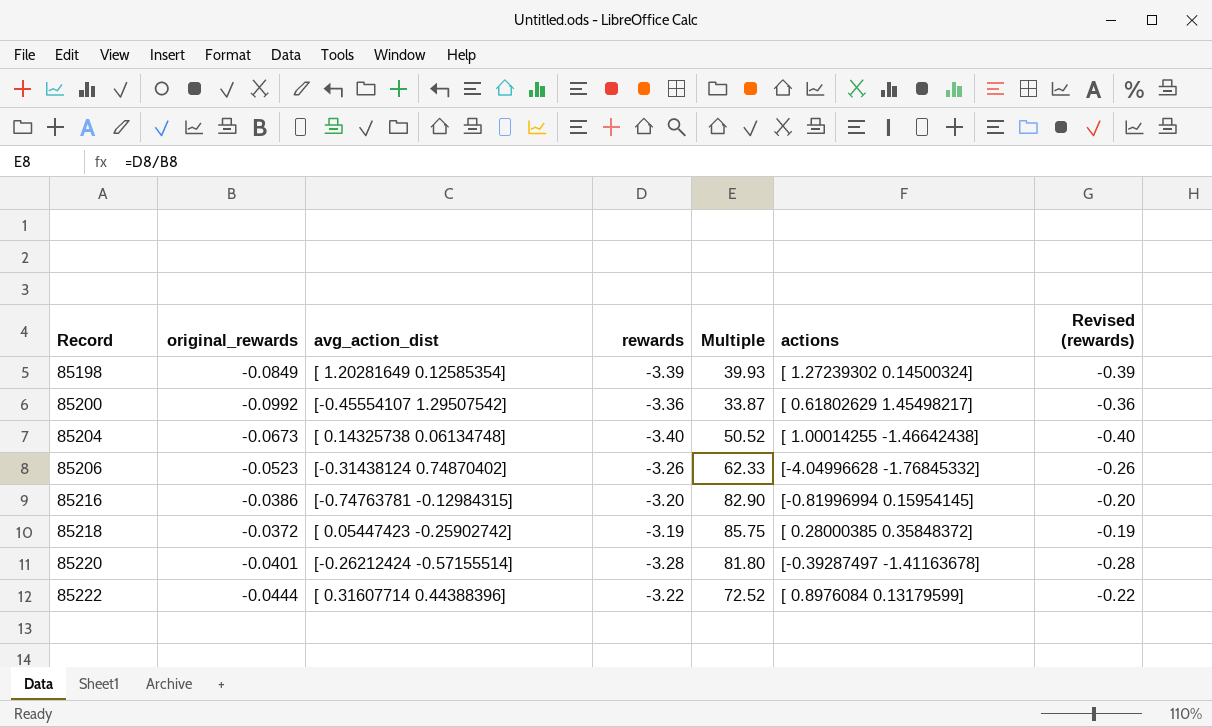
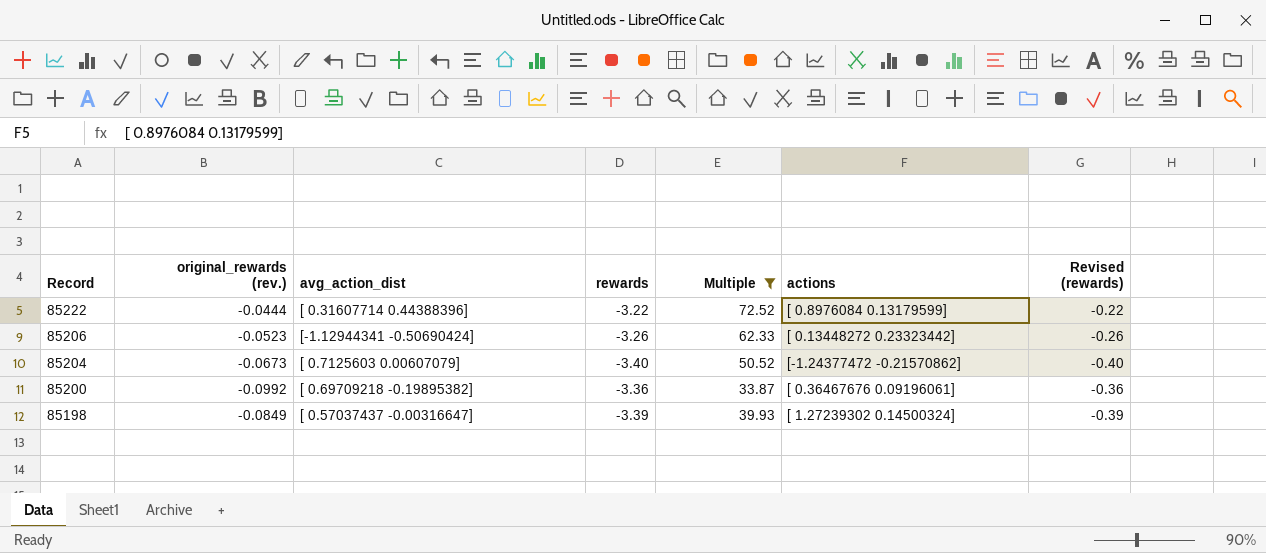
filter: none -> Multiple <= 72.52
row order: Record ascending -> Record descending
column name: original_rewards -> original_rewards (rev.)
85206 | avg_action_dist: [-0.31438124 0.74870402] -> [-1.12944341 -0.50690424]
85206 | actions: [-4.04996628 -1.76845332] -> [ 0.13448272 0.23323442]
85204 | avg_action_dist: [ 0.14325738 0.06134748] -> [ 0.7125603 0.00607079]
85204 | actions: [ 1.00014255 -1.46642438] -> [-1.24377472 -0.21570862]
85200 | avg_action_dist: [-0.45554107 1.29507542] -> [ 0.69709218 -0.19895382]
85200 | actions: [ 0.61802629 1.45498217] -> [ 0.36467676 0.09196061]
85198 | avg_action_dist: [ 1.20281649 0.12585354] -> [ 0.57037437 -0.00316647]

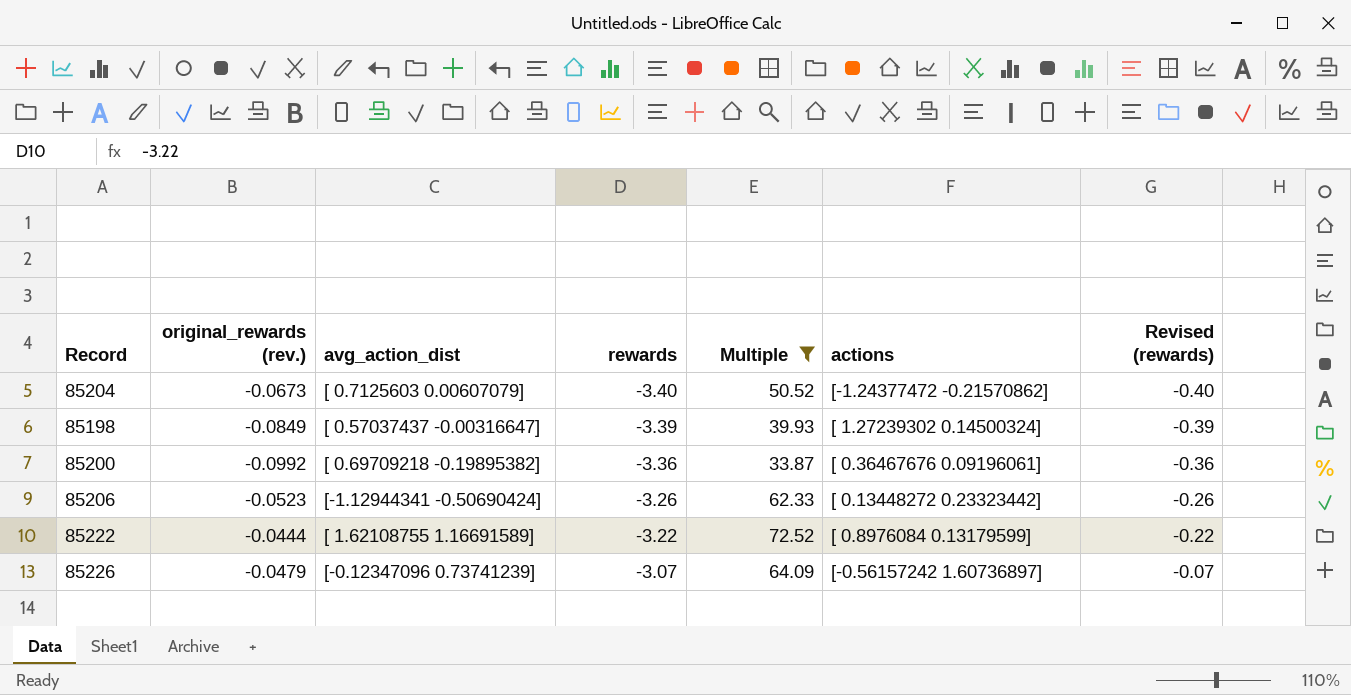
row order: Record descending -> rewards ascending
85222 | avg_action_dist: [ 0.31607714 0.44388396] -> [ 1.62108755 1.16691589]
row 85226: none -> -0.0479 | [-0.12347096 0.73741239] | -3.07 | 64.09 | [-0.56157242 1.60736897] | -0.07

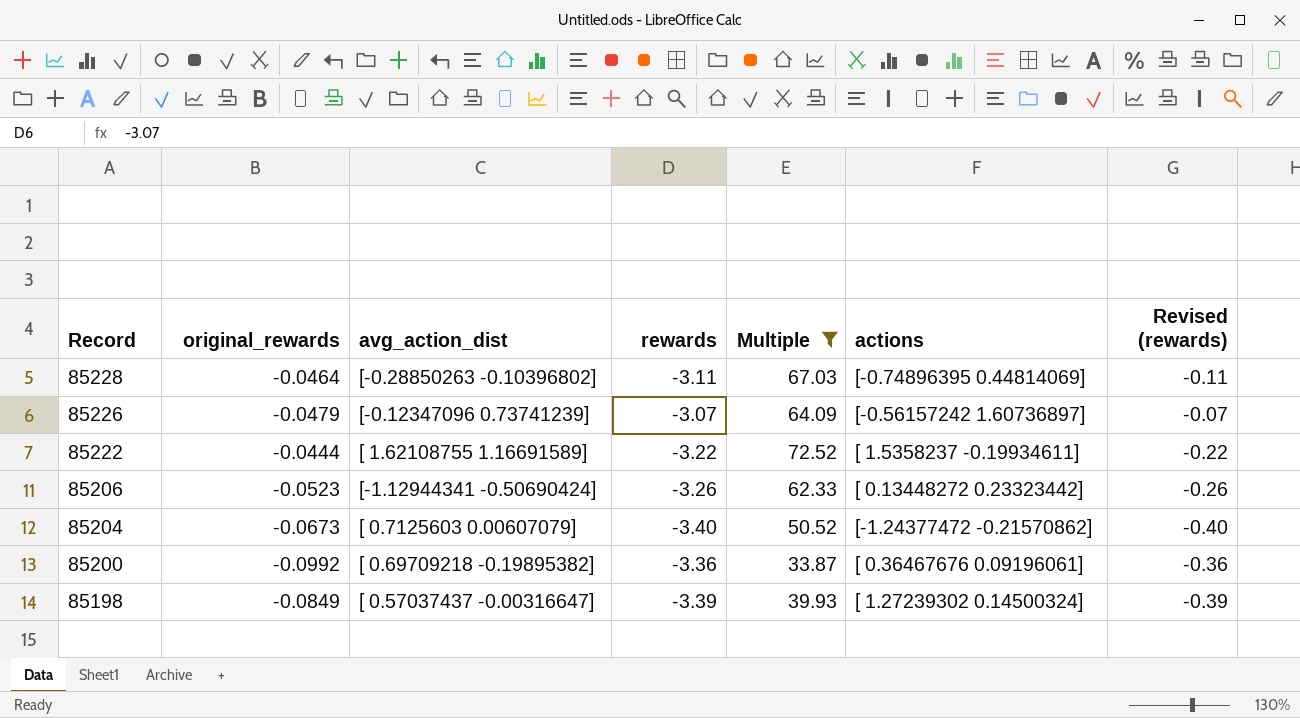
row order: rewards ascending -> Record descending
column name: original_rewards (rev.) -> original_rewards
row 85228: none -> -0.0464 | [-0.28850263 -0.10396802] | -3.11 | 67.03 | [-0.74896395 0.44814069] | -0.11
85222 | actions: [ 0.8976084 0.13179599] -> [ 1.5358237 -0.19934611]

